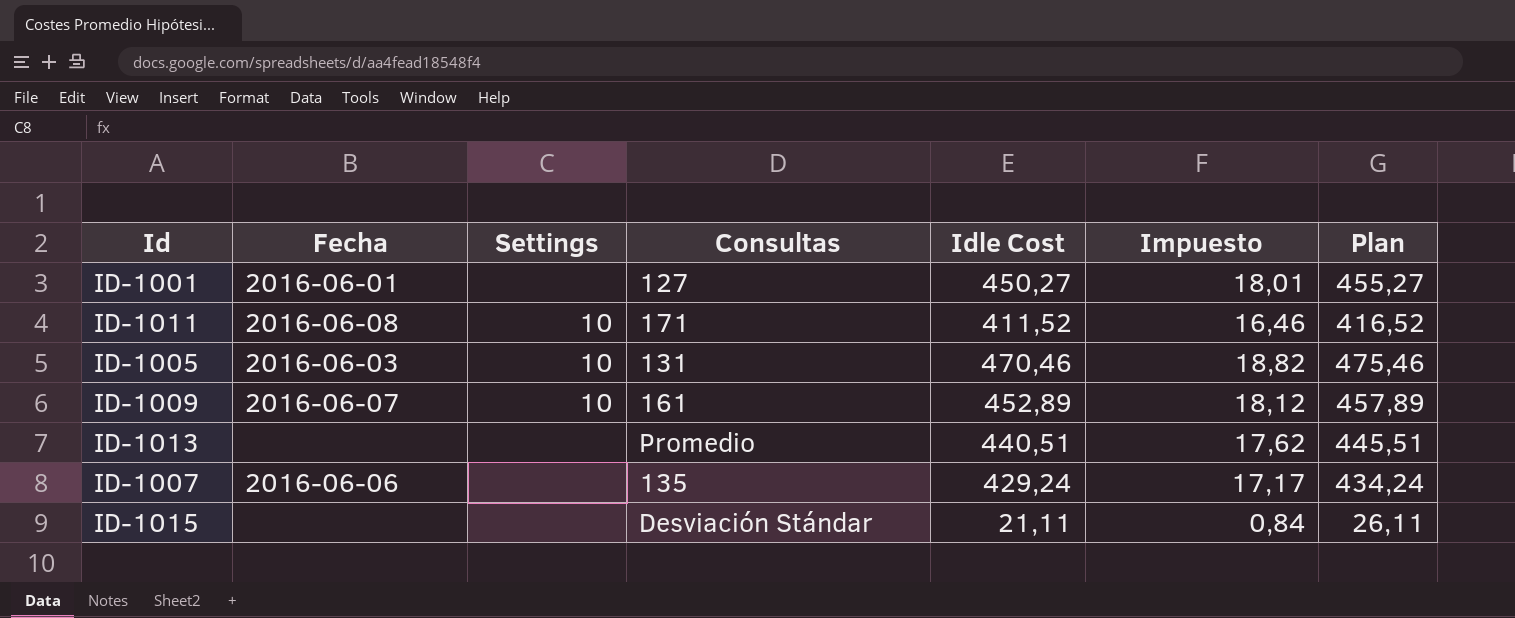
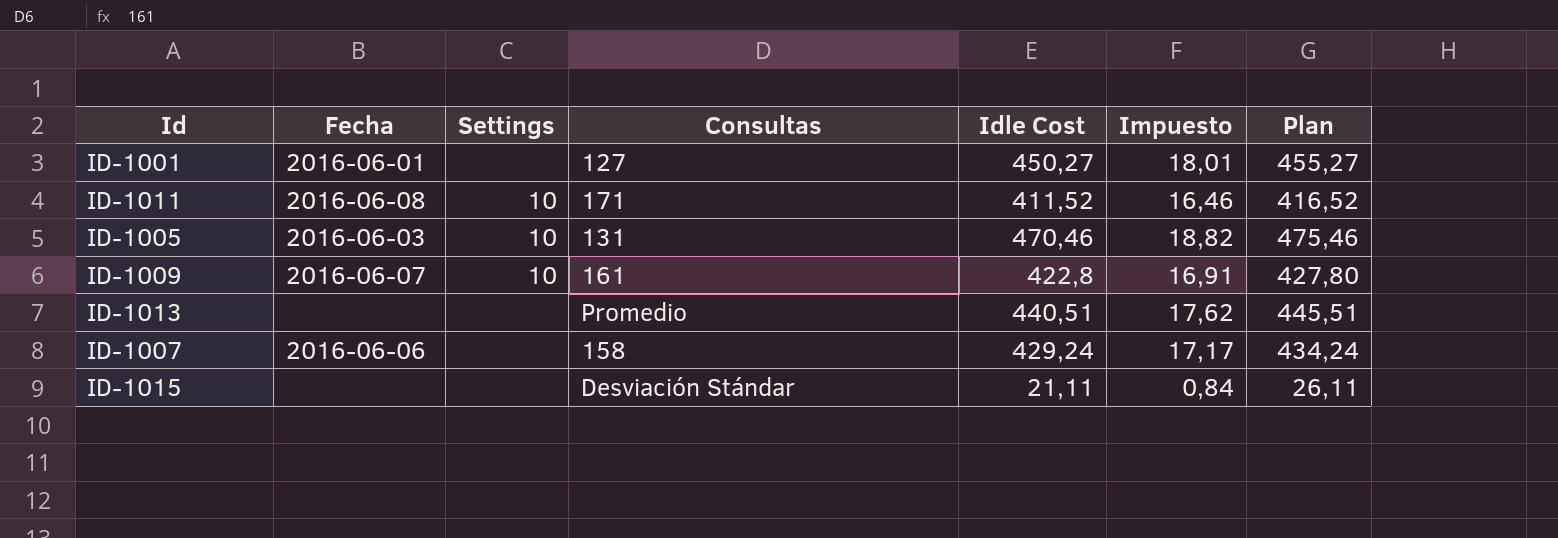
ID-1009 | Idle Cost: 452,89 -> 422,8
ID-1009 | Impuesto: 18,12 -> 16,91
ID-1009 | Plan: 457,89 -> 427,80
ID-1007 | Consultas: 135 -> 158

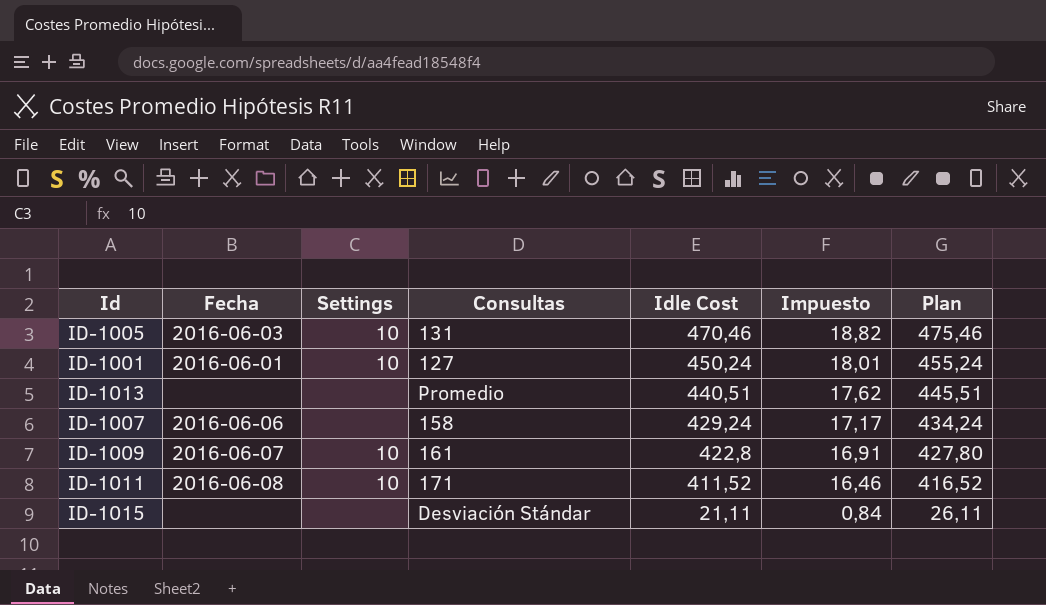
row order: none -> Idle Cost descending
ID-1001 | Settings: none -> 10
ID-1001 | Idle Cost: 450,27 -> 450,24
ID-1001 | Plan: 455,27 -> 455,24

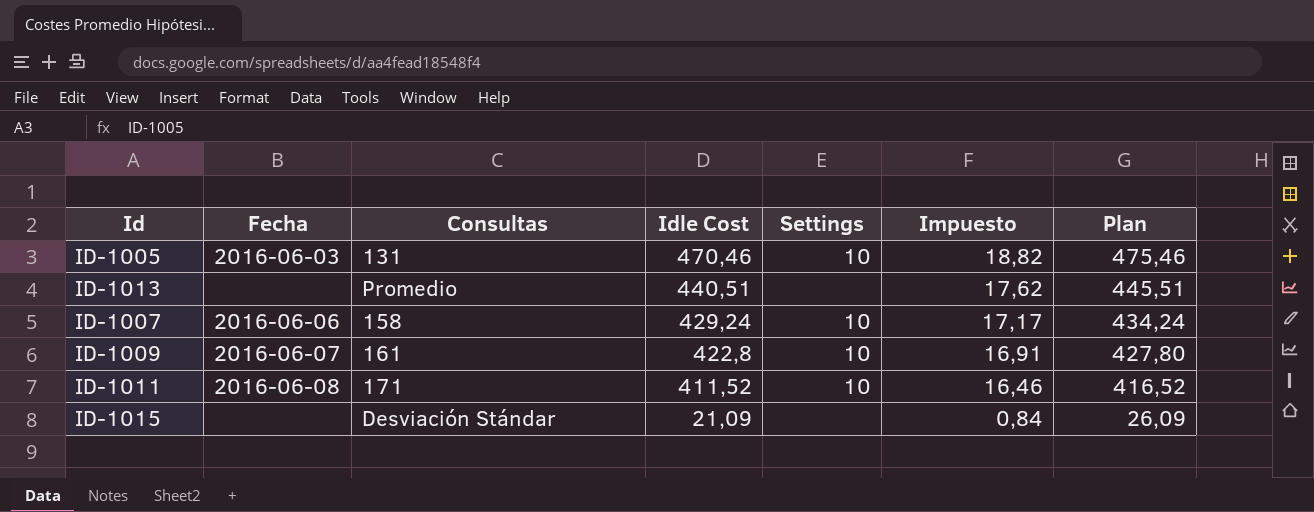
column Settings | position: 3 -> 5
row ID-1001: 2016-06-01 | 10 | 127 | 450,24 | 18,01 | 455,24 -> none
ID-1007 | Settings: none -> 10
ID-1015 | Idle Cost: 21,11 -> 21,09
ID-1015 | Plan: 26,11 -> 26,09

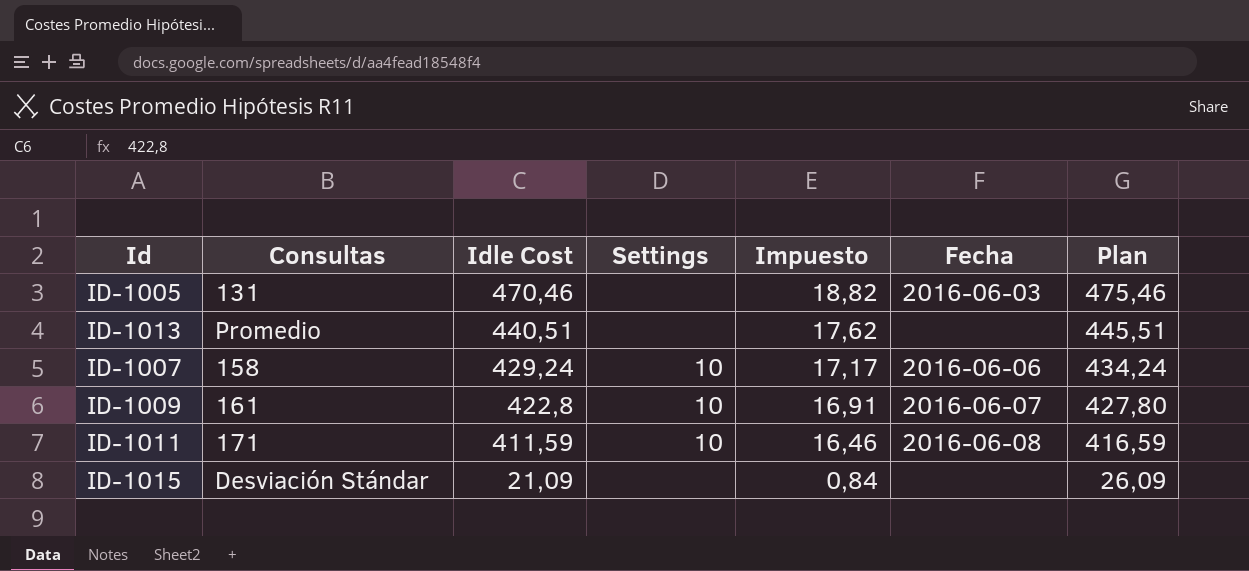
column Fecha | position: 2 -> 6
ID-1005 | Settings: 10 -> none
ID-1011 | Idle Cost: 411,52 -> 411,59
ID-1011 | Plan: 416,52 -> 416,59

